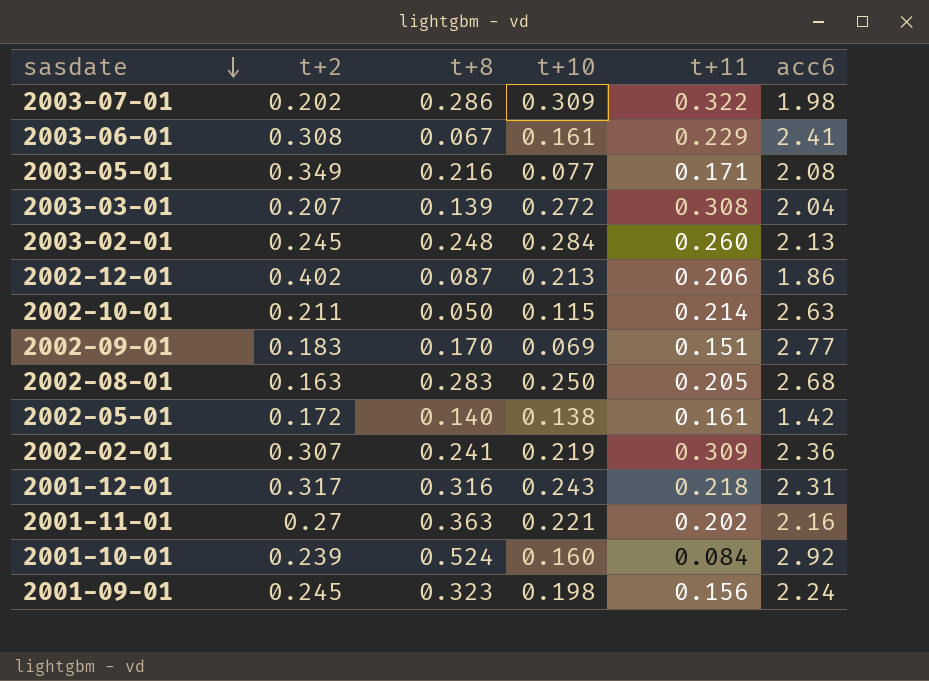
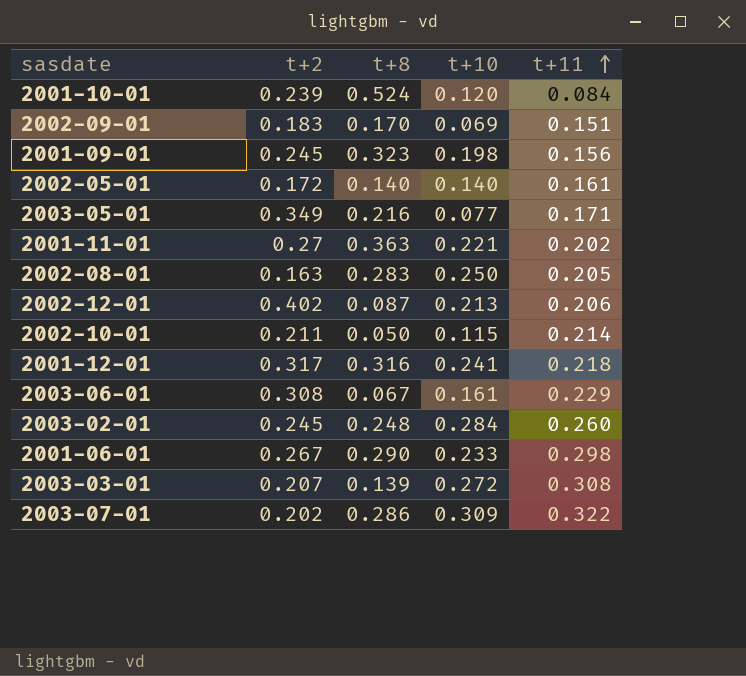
row order: sasdate descending -> t+11 ascending
column acc6 | position: 6 -> none
row 2002-02-01: 0.307 | 0.241 | 0.219 | 0.309 | 2.36 -> none
2001-10-01 | t+10: 0.160 -> 0.120
2002-05-01 | t+10: 0.138 -> 0.140
2001-12-01 | t+10: 0.243 -> 0.241
row 2001-06-01: none -> 0.267 | 0.290 | 0.233 | 0.298

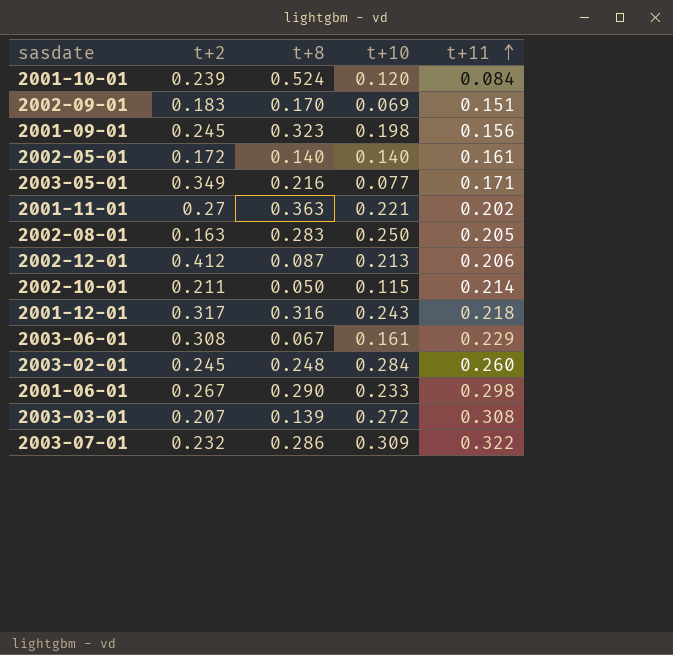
2002-12-01 | t+2: 0.402 -> 0.412
2001-12-01 | t+10: 0.241 -> 0.243
2003-07-01 | t+2: 0.202 -> 0.232

